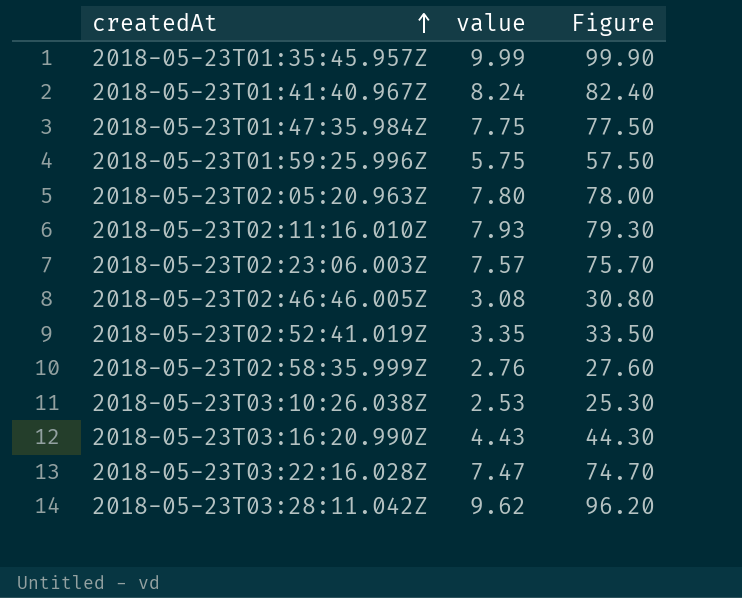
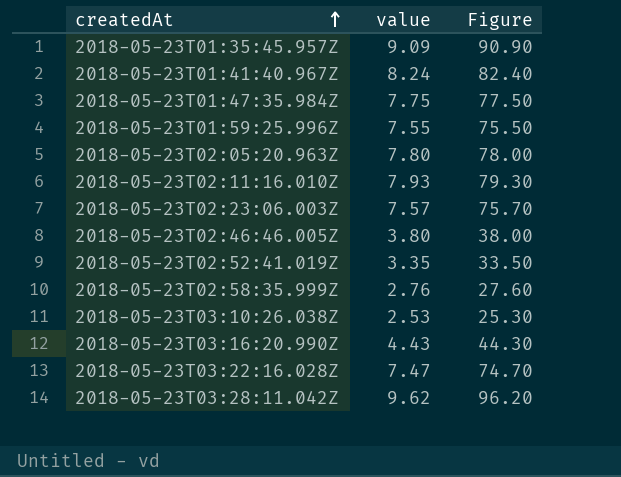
2018-05-23T01:35:45.957Z | value: 9.99 -> 9.09
2018-05-23T01:35:45.957Z | Figure: 99.90 -> 90.90
2018-05-23T01:59:25.996Z | value: 5.75 -> 7.55
2018-05-23T01:59:25.996Z | Figure: 57.50 -> 75.50
2018-05-23T02:46:46.005Z | value: 3.08 -> 3.80
2018-05-23T02:46:46.005Z | Figure: 30.80 -> 38.00

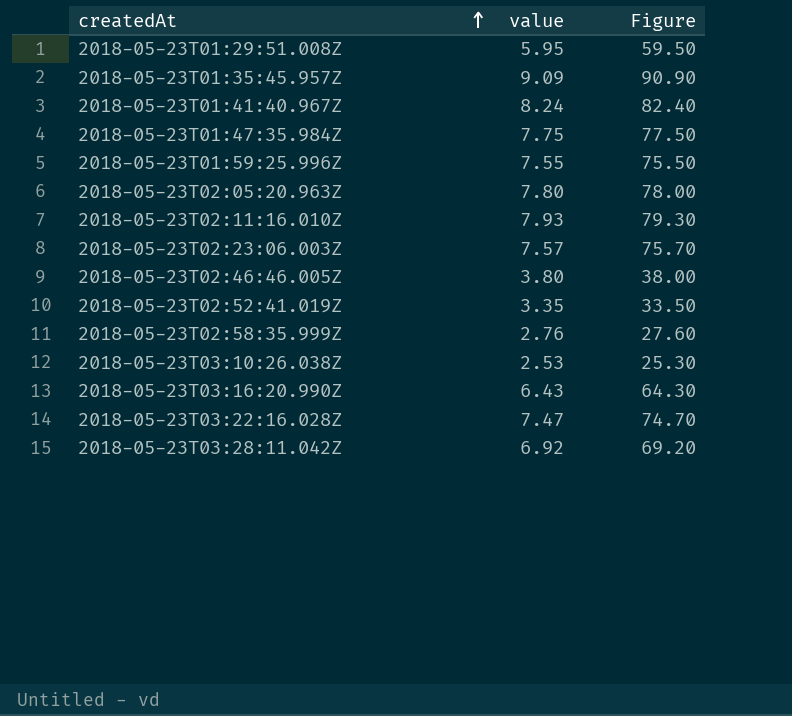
row 2018-05-23T01:29:51.008Z: none -> 5.95 | 59.50
2018-05-23T03:16:20.990Z | value: 4.43 -> 6.43
2018-05-23T03:16:20.990Z | Figure: 44.30 -> 64.30
2018-05-23T03:28:11.042Z | value: 9.62 -> 6.92
2018-05-23T03:28:11.042Z | Figure: 96.20 -> 69.20

